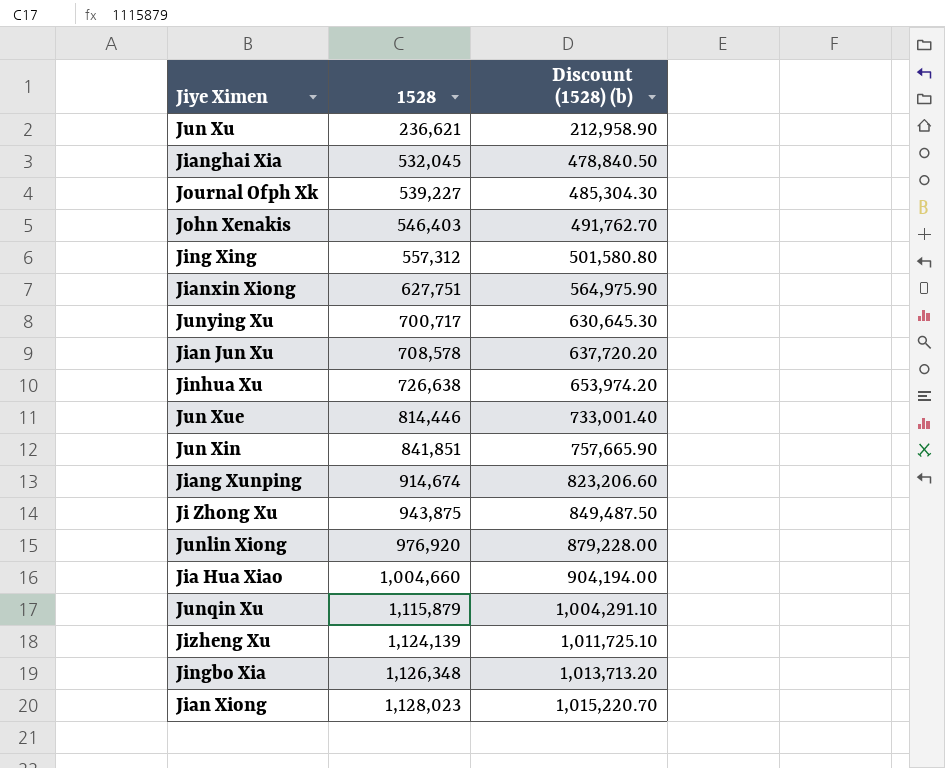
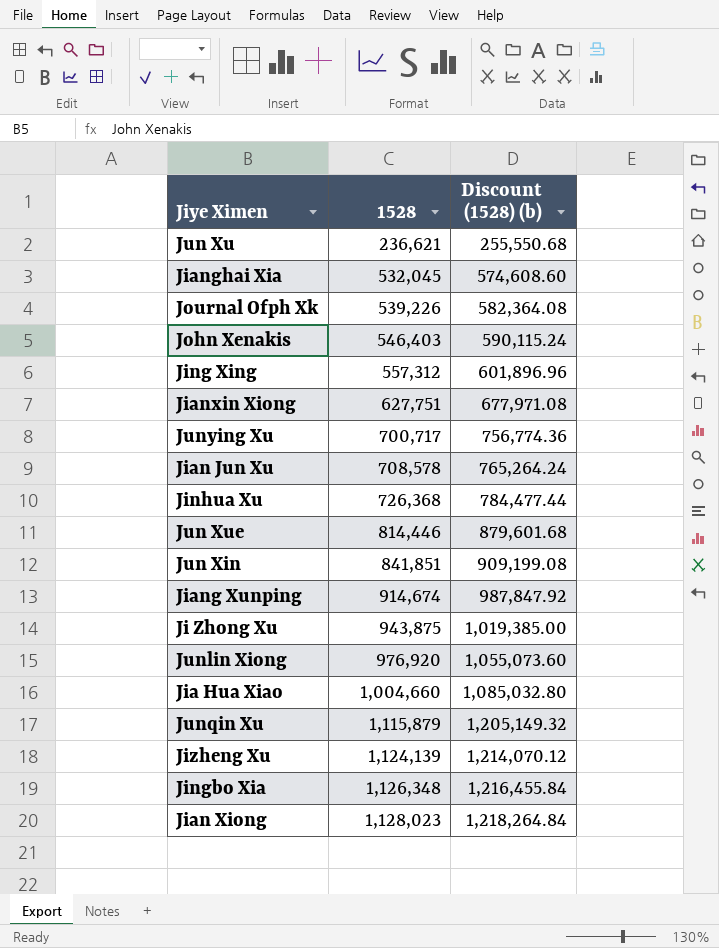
column Discount (1528) (b) | formula: [1528] * 0.9 -> [1528] * 1.08
Journal Ofph Xk | 1528: 539,227 -> 539,226
Jinhua Xu | 1528: 726,638 -> 726,368

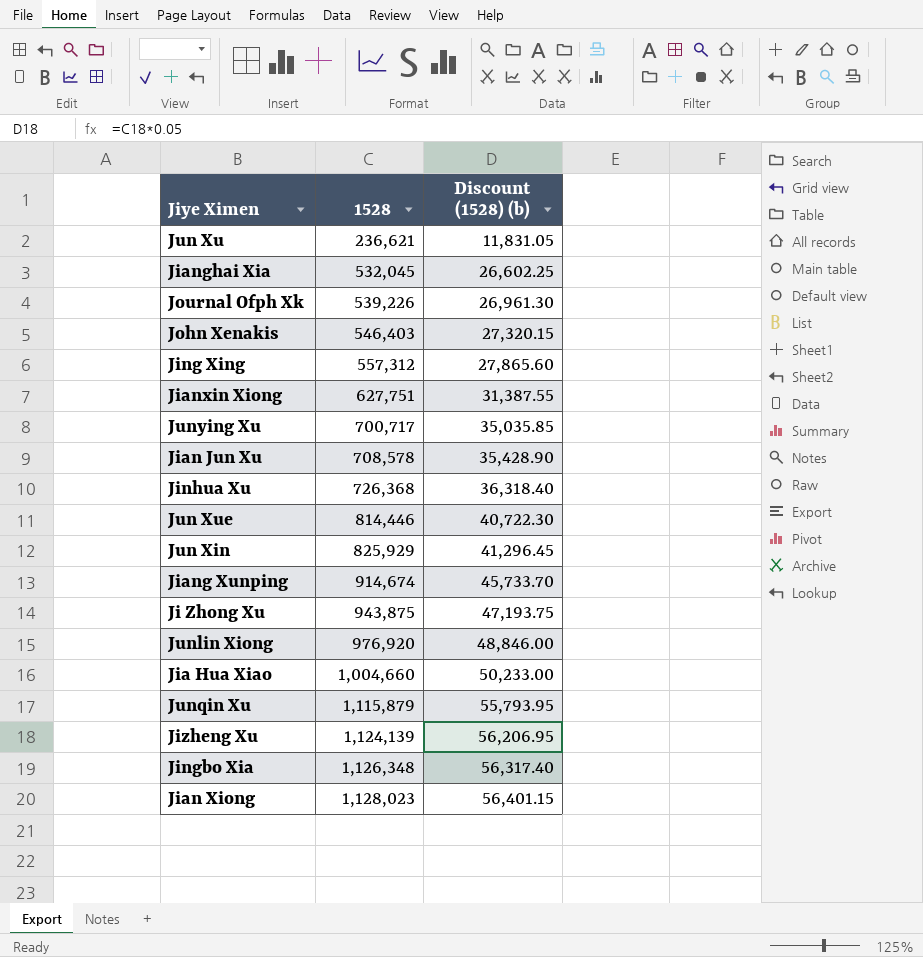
column Discount (1528) (b) | formula: [1528] * 1.08 -> [1528] * 0.05
Jun Xin | 1528: 841,851 -> 825,929

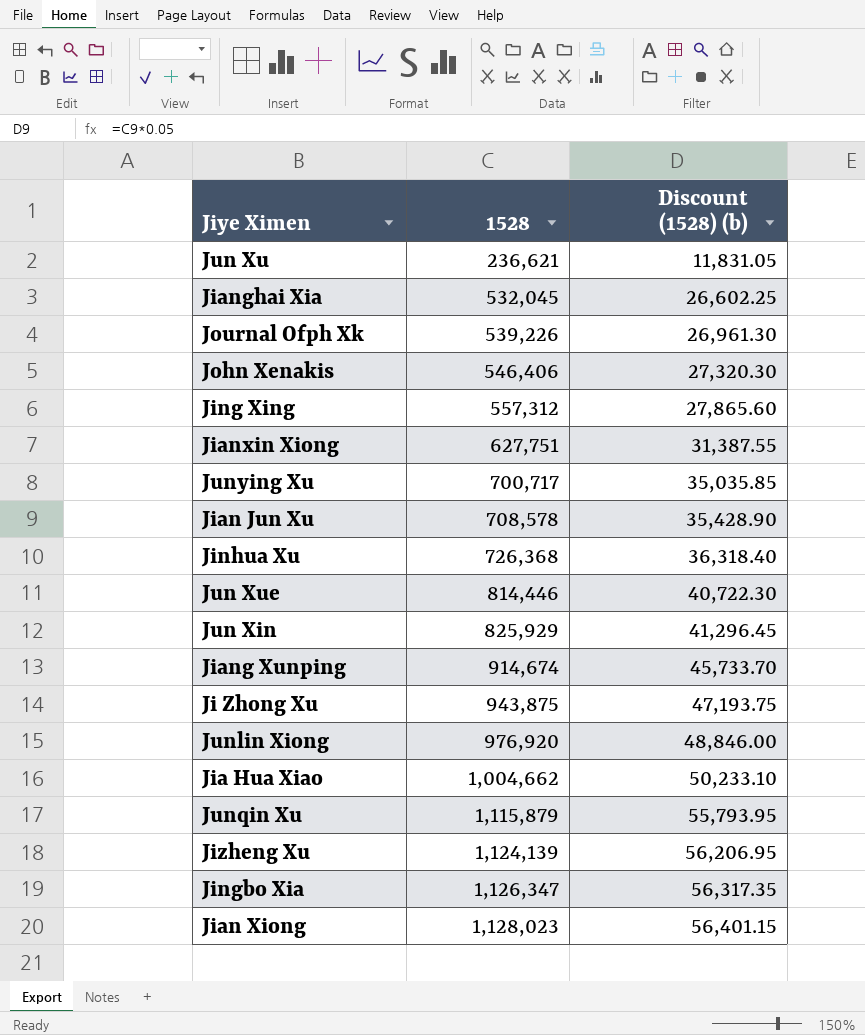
John Xenakis | 1528: 546,403 -> 546,406
John Xenakis | Discount (1528) (b): 27,320.15 -> 27,320.30
Jia Hua Xiao | 1528: 1,004,660 -> 1,004,662
Jia Hua Xiao | Discount (1528) (b): 50,233.00 -> 50,233.10
Jingbo Xia | 1528: 1,126,348 -> 1,126,347
Jingbo Xia | Discount (1528) (b): 56,317.40 -> 56,317.35

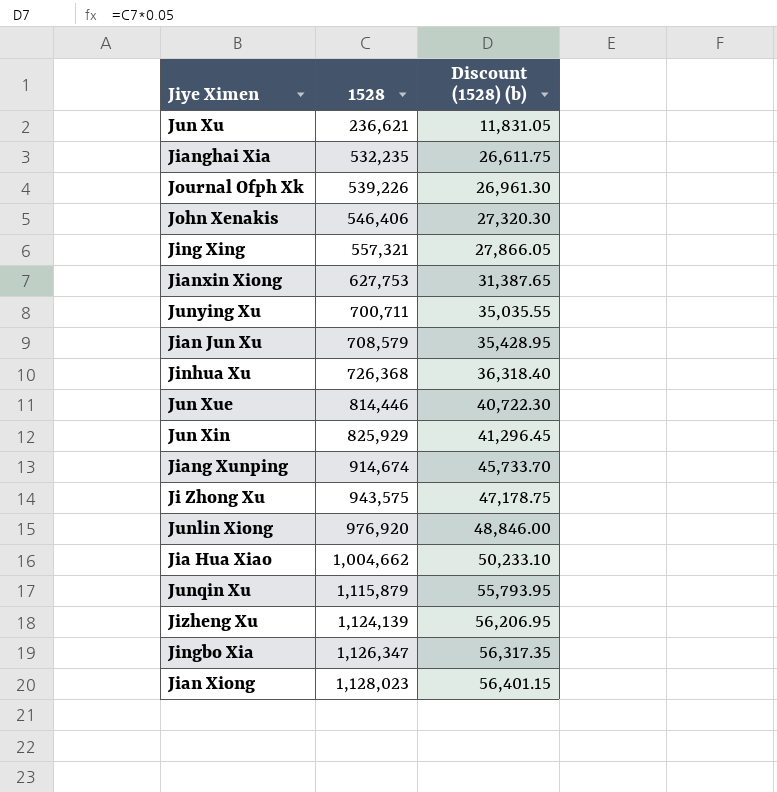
Jianghai Xia | 1528: 532,045 -> 532,235
Jianghai Xia | Discount (1528) (b): 26,602.25 -> 26,611.75
Jing Xing | 1528: 557,312 -> 557,321
Jing Xing | Discount (1528) (b): 27,865.60 -> 27,866.05
Jianxin Xiong | 1528: 627,751 -> 627,753
Jianxin Xiong | Discount (1528) (b): 31,387.55 -> 31,387.65
Junying Xu | 1528: 700,717 -> 700,711
Junying Xu | Discount (1528) (b): 35,035.85 -> 35,035.55
Jian Jun Xu | 1528: 708,578 -> 708,579
Jian Jun Xu | Discount (1528) (b): 35,428.90 -> 35,428.95
Ji Zhong Xu | 1528: 943,875 -> 943,575
Ji Zhong Xu | Discount (1528) (b): 47,193.75 -> 47,178.75

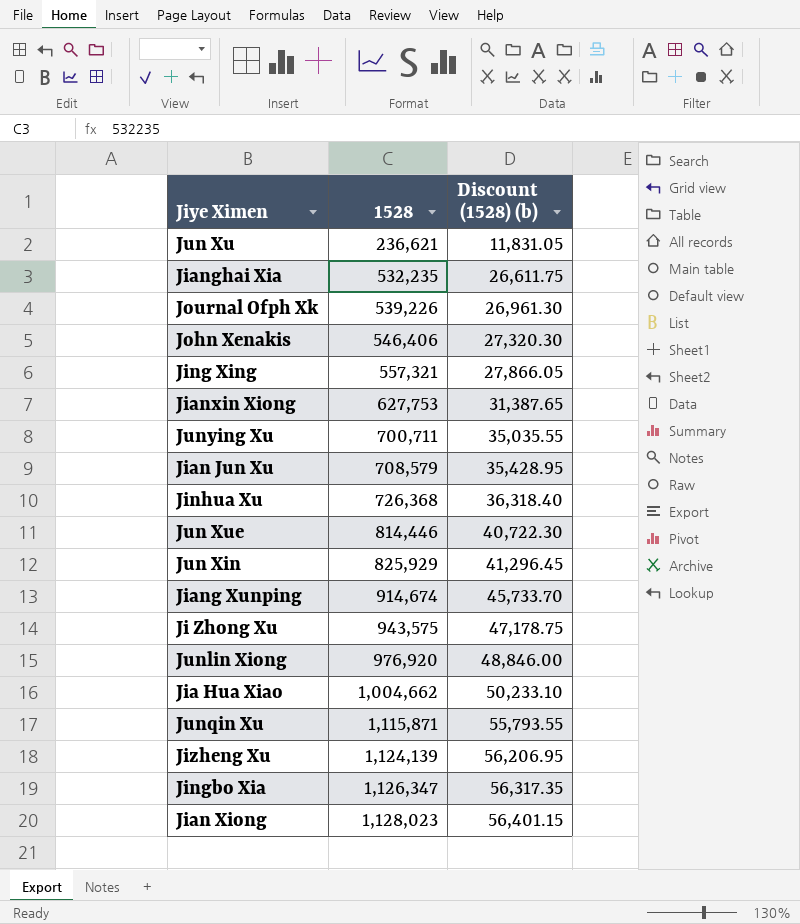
Junqin Xu | 1528: 1,115,879 -> 1,115,871
Junqin Xu | Discount (1528) (b): 55,793.95 -> 55,793.55

